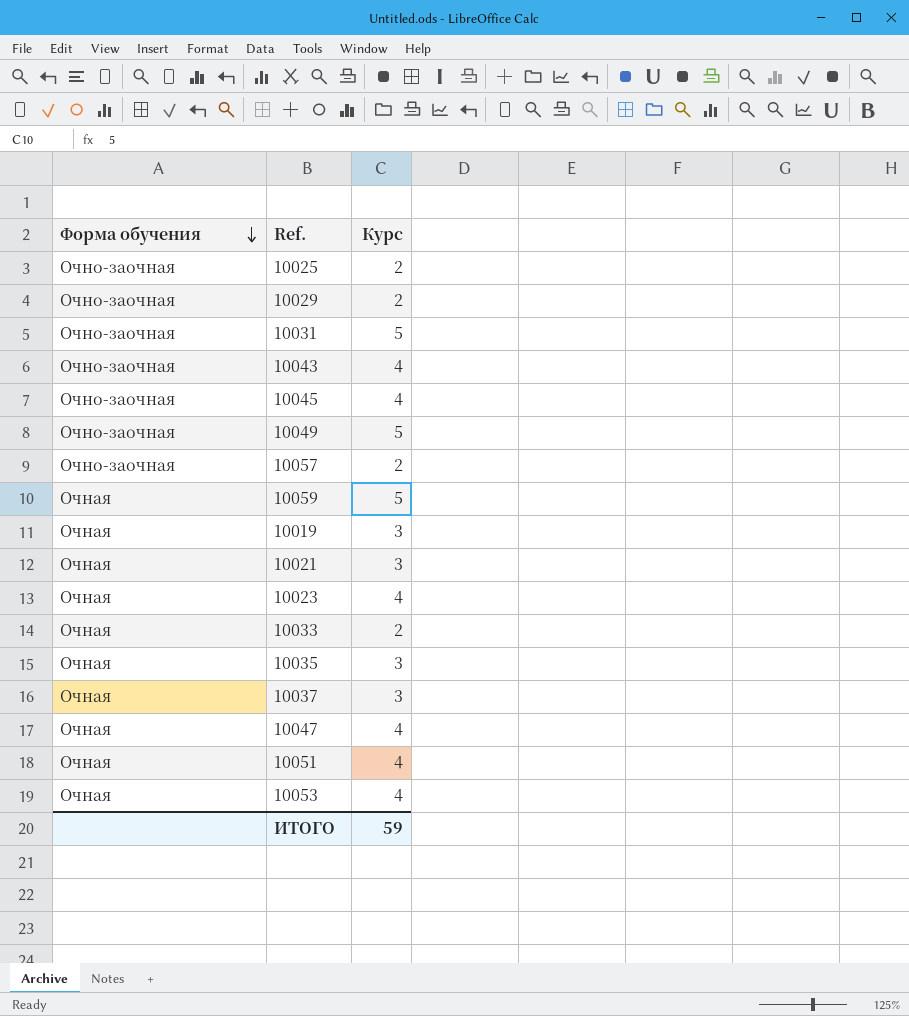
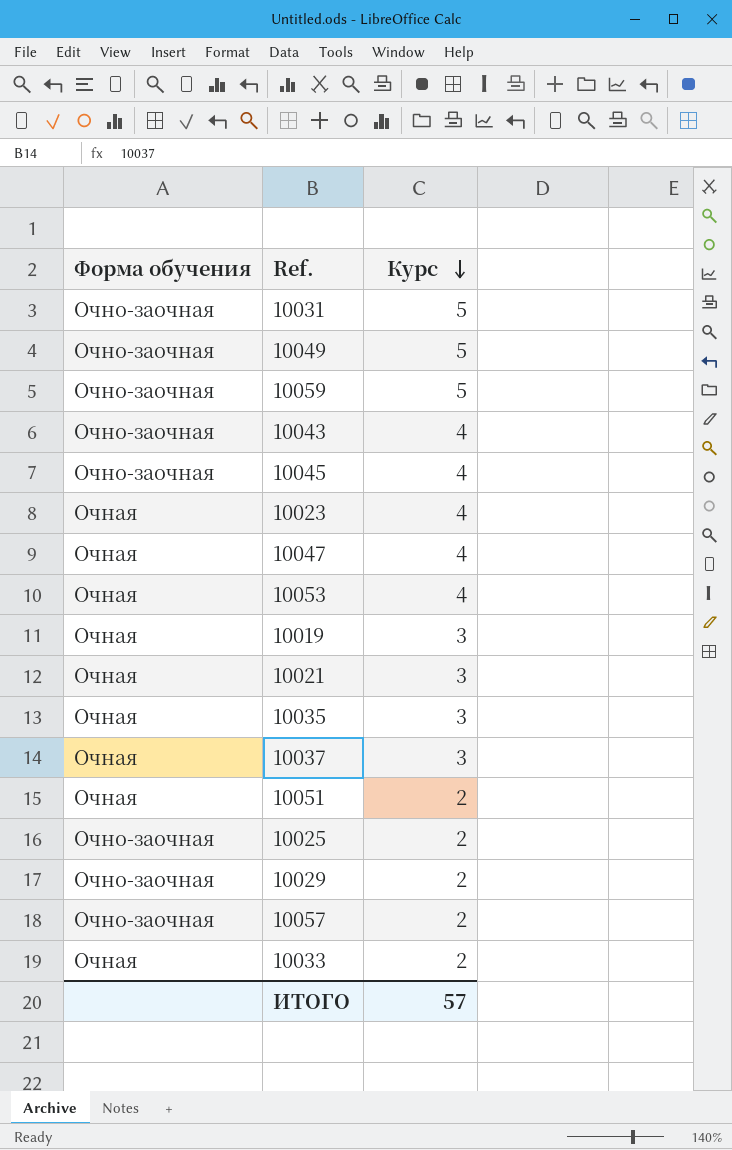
row order: Форма обучения descending -> Курс descending
10059 | Форма обучения: Очная -> Очно-заочная
10051 | Курс: 4 -> 2
ИТОГО | Курс: 59 -> 57

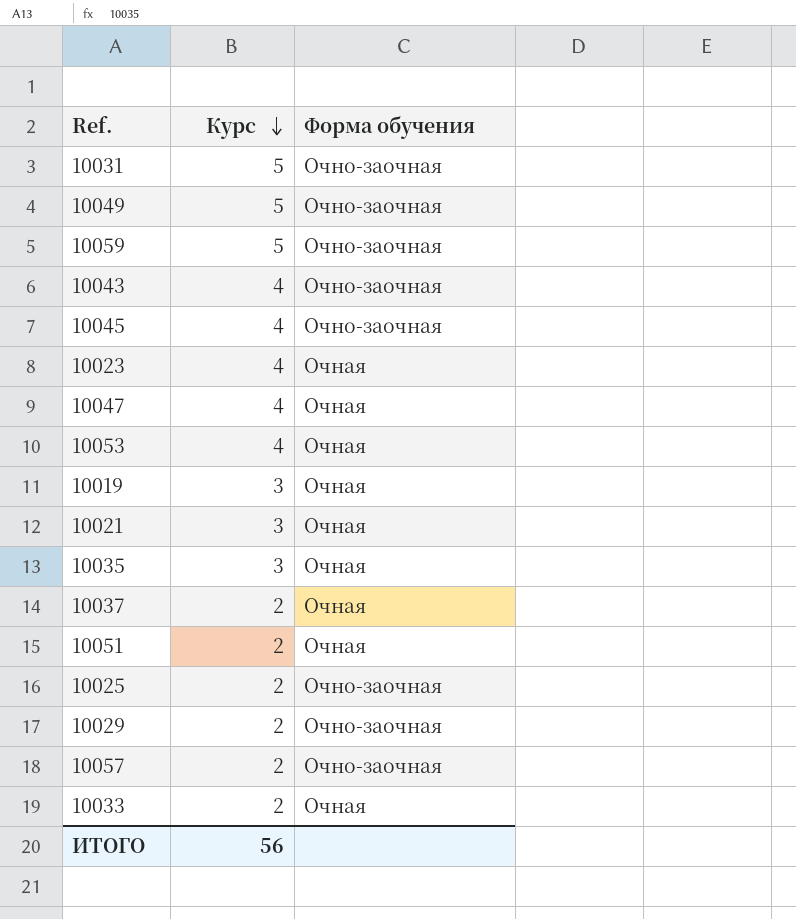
column Форма обучения | position: 1 -> 3
10037 | Курс: 3 -> 2
ИТОГО | Курс: 57 -> 56

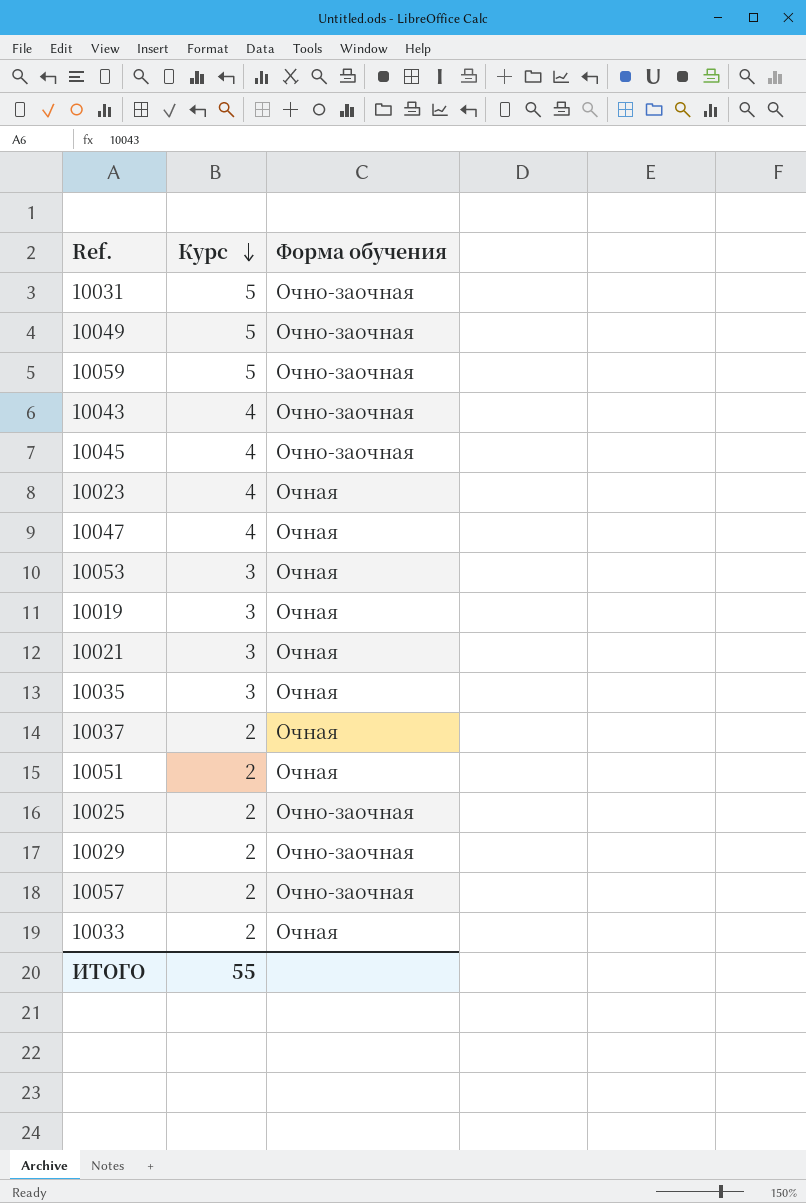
10053 | Курс: 4 -> 3
ИТОГО | Курс: 56 -> 55

